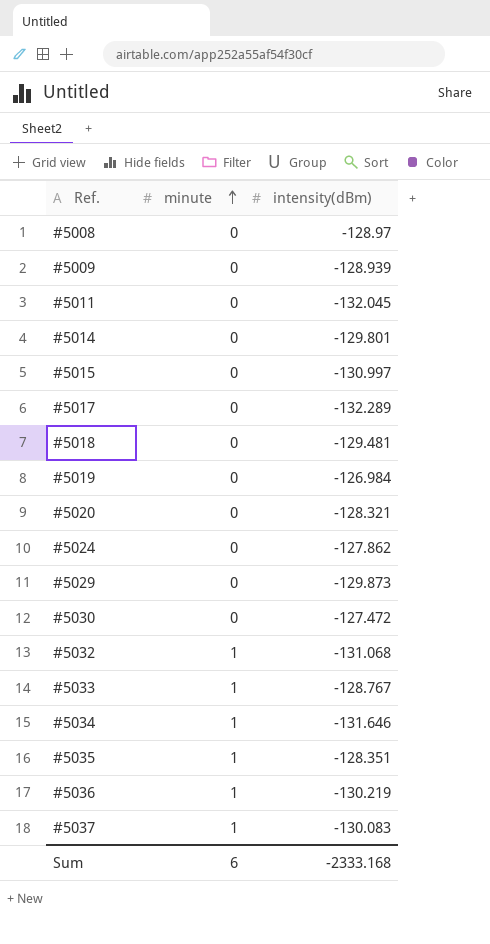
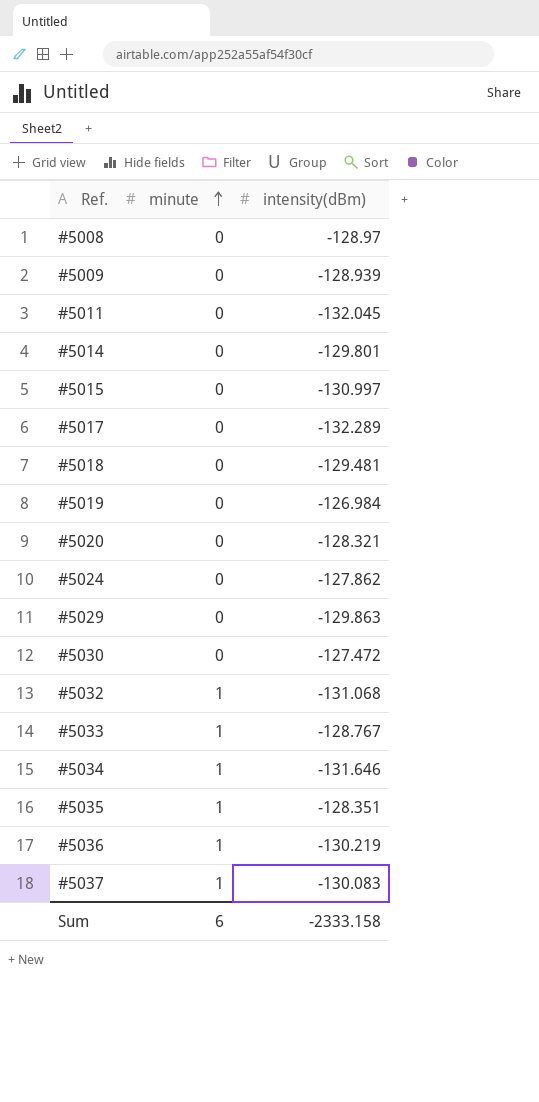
#5029 | intensity(dBm): -129.873 -> -129.863
Sum | intensity(dBm): -2333.168 -> -2333.158

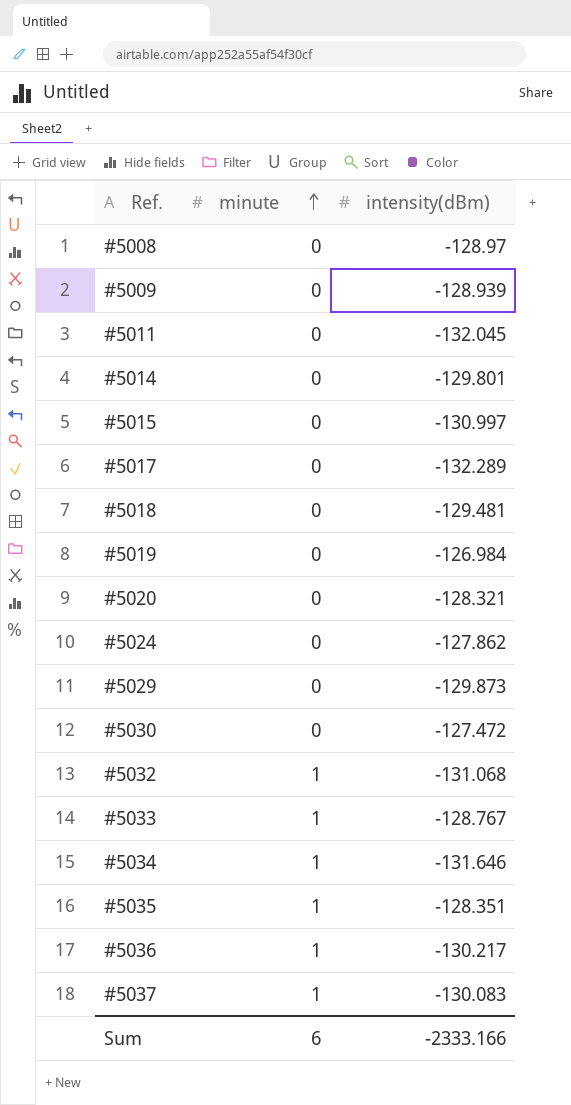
#5029 | intensity(dBm): -129.863 -> -129.873
#5036 | intensity(dBm): -130.219 -> -130.217
Sum | intensity(dBm): -2333.158 -> -2333.166

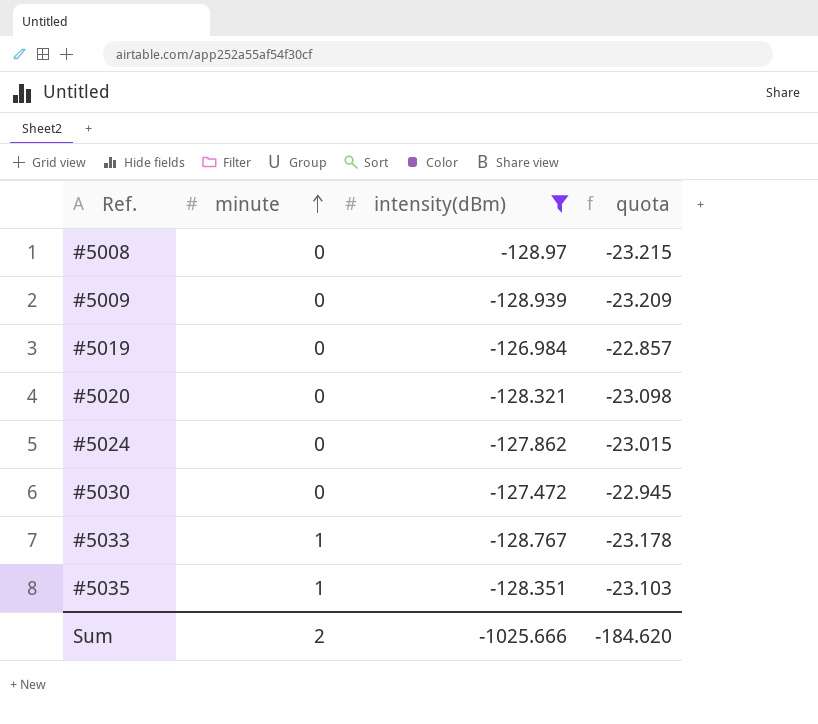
filter: none -> intensity(dBm) >= -128.97
column quota | formula: none -> [intensity(dBm)] * 0.18
Sum | minute: 6 -> 2
Sum | intensity(dBm): -2333.166 -> -1025.666

